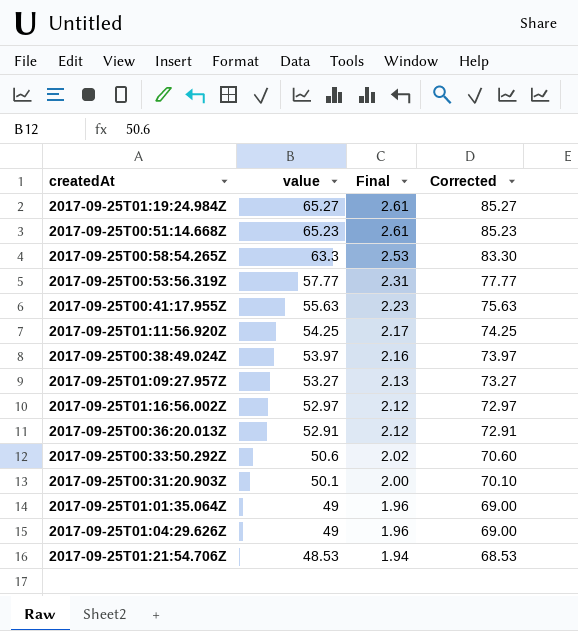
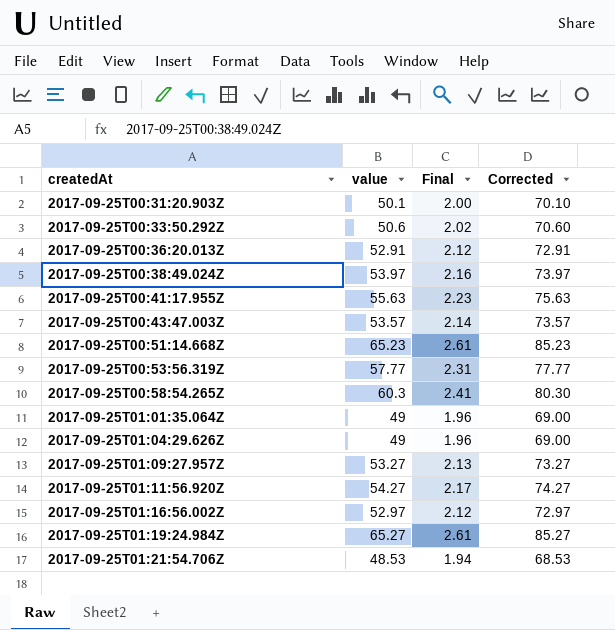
row order: value descending -> createdAt ascending
row 2017-09-25T00:43:47.003Z: none -> 53.57 | 2.14 | 73.57
2017-09-25T00:58:54.265Z | value: 63.3 -> 60.3
2017-09-25T00:58:54.265Z | Final: 2.53 -> 2.41
2017-09-25T00:58:54.265Z | Corrected: 83.30 -> 80.30
2017-09-25T01:11:56.920Z | value: 54.25 -> 54.27
2017-09-25T01:11:56.920Z | Corrected: 74.25 -> 74.27

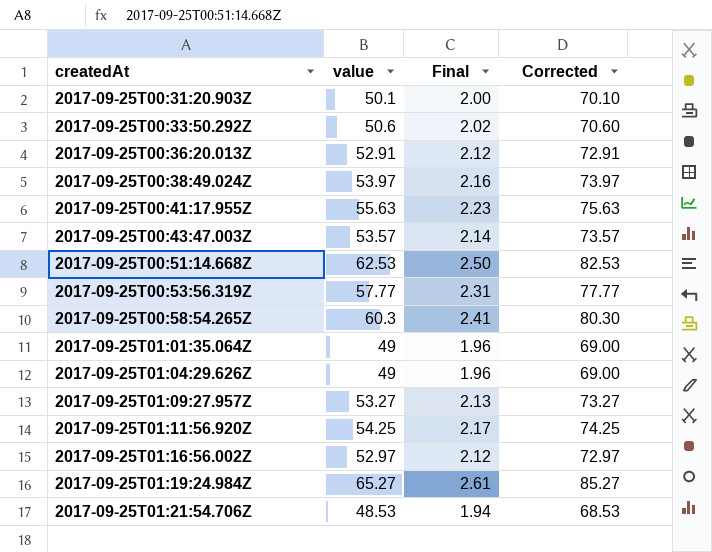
2017-09-25T00:51:14.668Z | value: 65.23 -> 62.53
2017-09-25T00:51:14.668Z | Final: 2.61 -> 2.50
2017-09-25T00:51:14.668Z | Corrected: 85.23 -> 82.53
2017-09-25T01:11:56.920Z | value: 54.27 -> 54.25
2017-09-25T01:11:56.920Z | Corrected: 74.27 -> 74.25

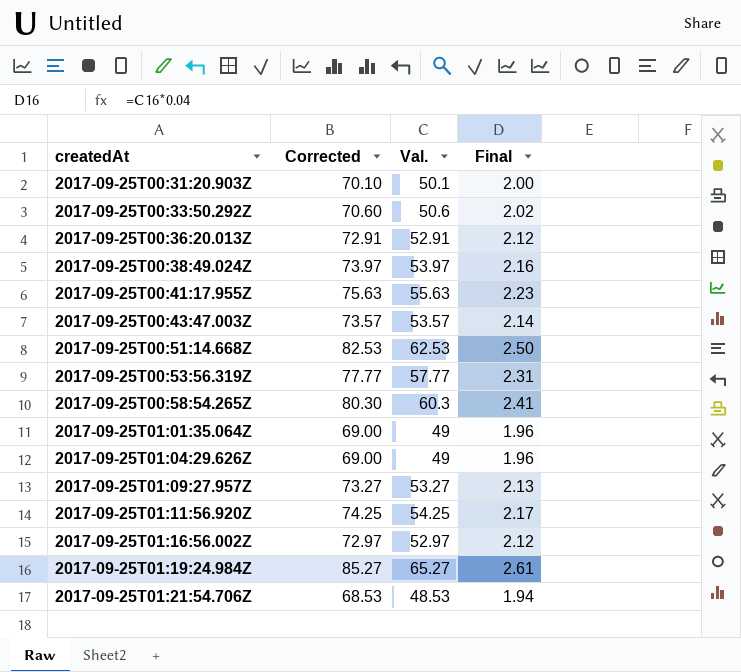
column Corrected | position: 4 -> 2
column name: value -> Val.

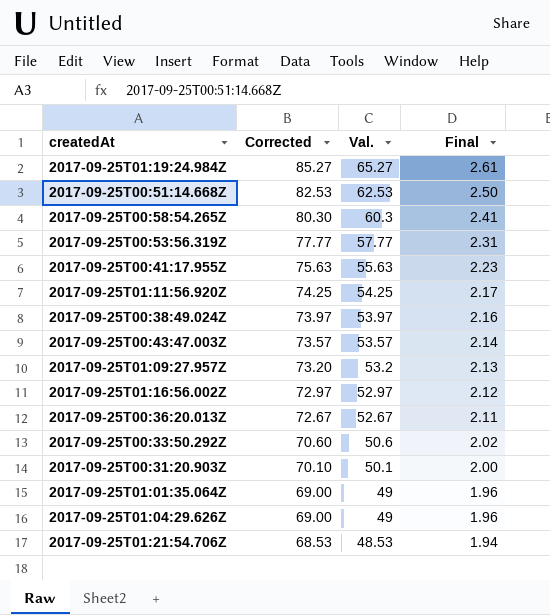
row order: createdAt ascending -> Corrected descending
2017-09-25T01:09:27.957Z | Corrected: 73.27 -> 73.20
2017-09-25T01:09:27.957Z | Val.: 53.27 -> 53.2
2017-09-25T00:36:20.013Z | Corrected: 72.91 -> 72.67
2017-09-25T00:36:20.013Z | Val.: 52.91 -> 52.67
2017-09-25T00:36:20.013Z | Final: 2.12 -> 2.11

